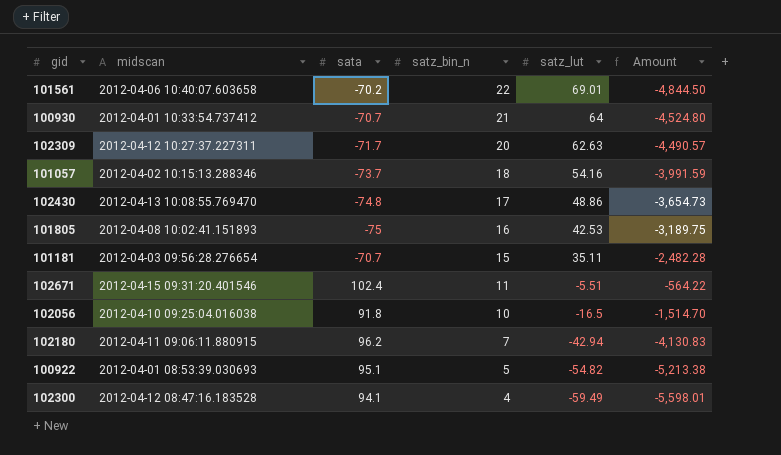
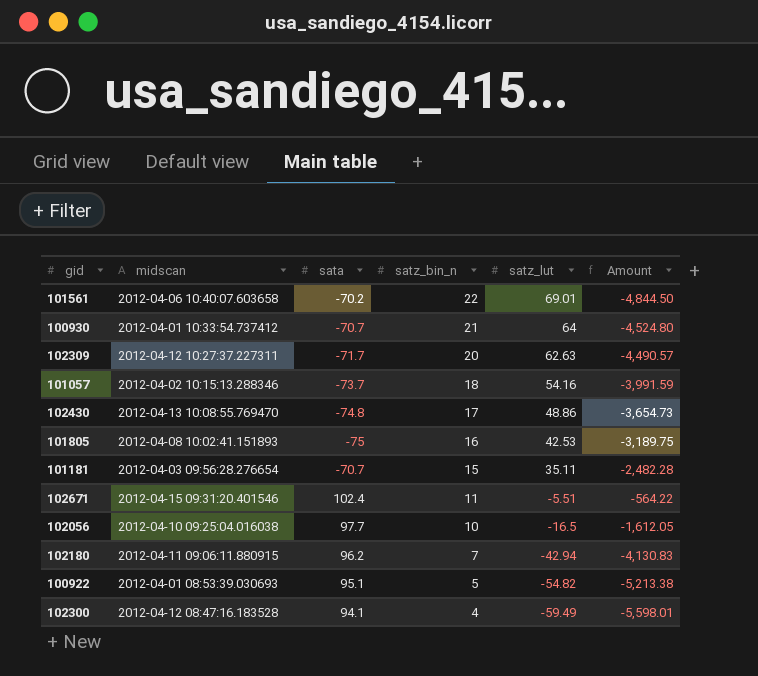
102056 | sata: 91.8 -> 97.7
102056 | Amount: -1,514.70 -> -1,612.05

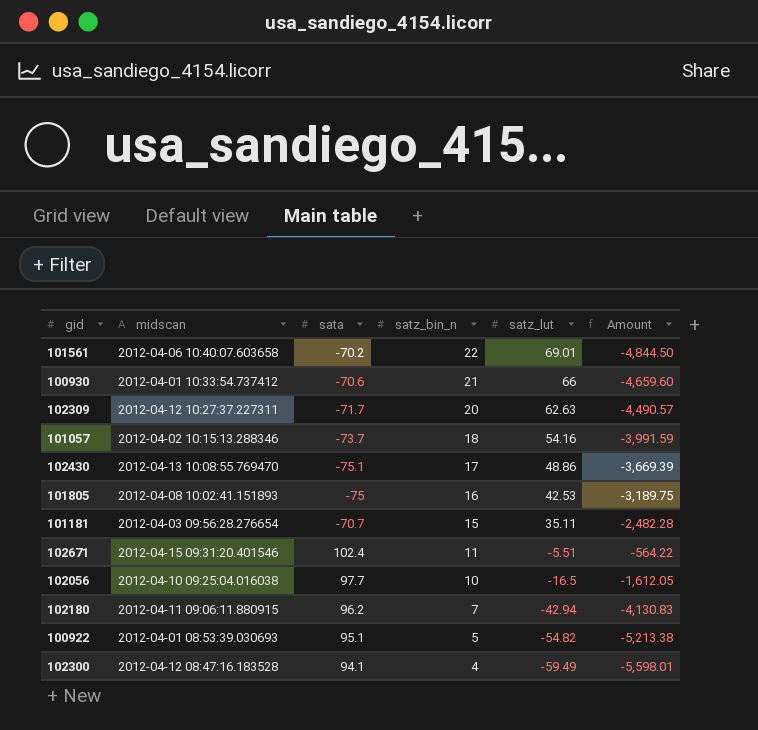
100930 | sata: -70.7 -> -70.6
100930 | satz_lut: 64 -> 66
100930 | Amount: -4,524.80 -> -4,659.60
102430 | sata: -74.8 -> -75.1
102430 | Amount: -3,654.73 -> -3,669.39

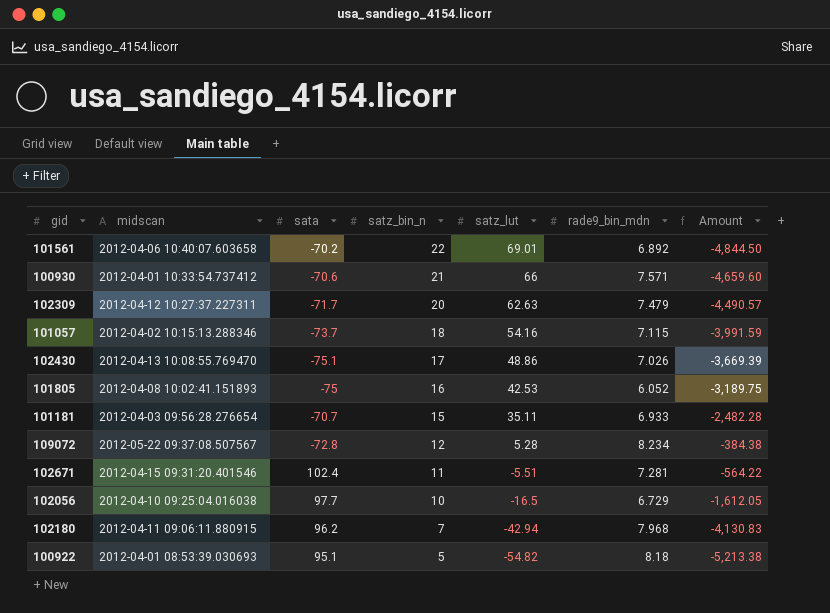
column rade9_bin_mdn | position: none -> 6
row 102300: 2012-04-12 08:47:16.183528 | 94.1 | 4 | -59.49 | -5,598.01 -> none
row 109072: none -> 2012-05-22 09:37:08.507567 | -72.8 | 12 | 5.28 | 8.234 | -384.38

